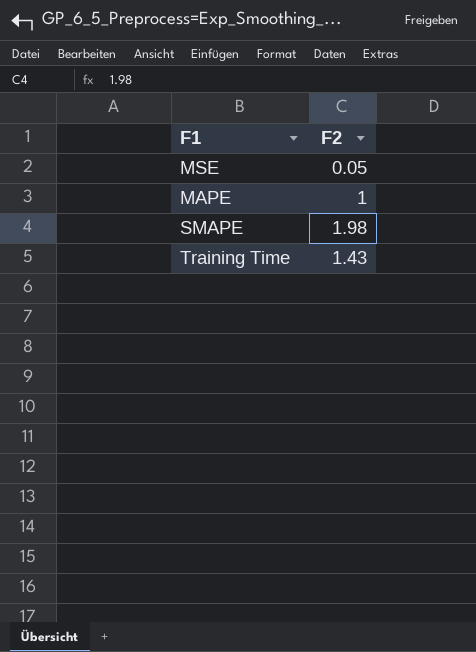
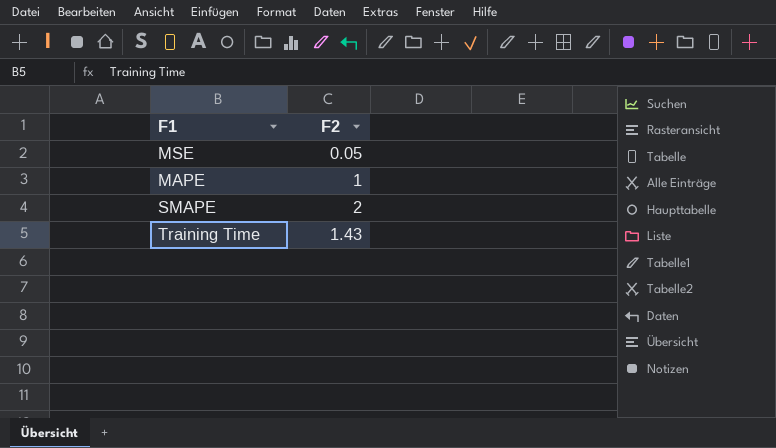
SMAPE | F2: 1.98 -> 2

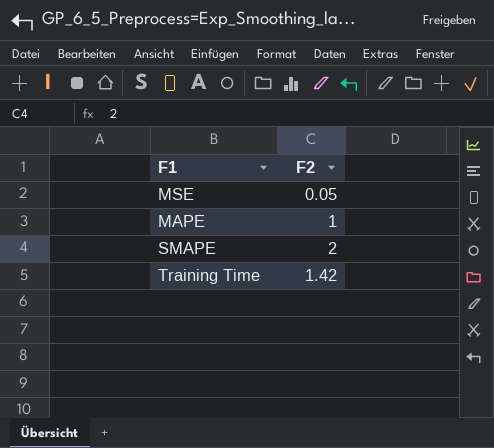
Training Time | F2: 1.43 -> 1.42

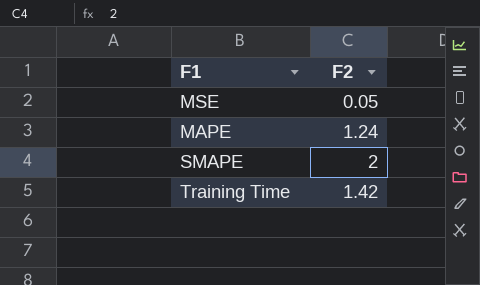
MAPE | F2: 1 -> 1.24

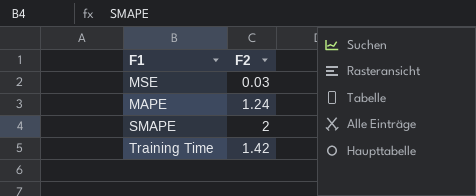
MSE | F2: 0.05 -> 0.03

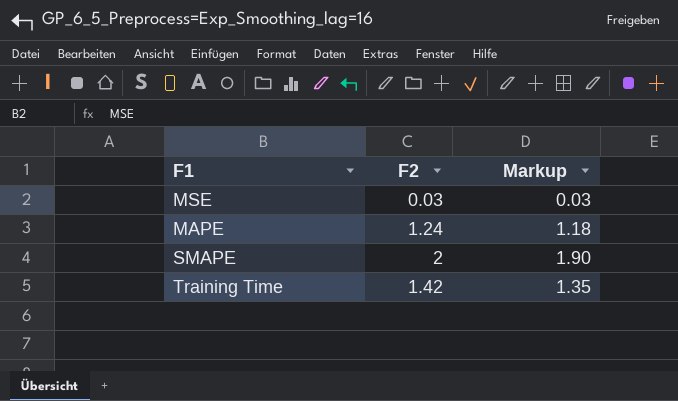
column Markup | formula: none -> [F2] * 0.95

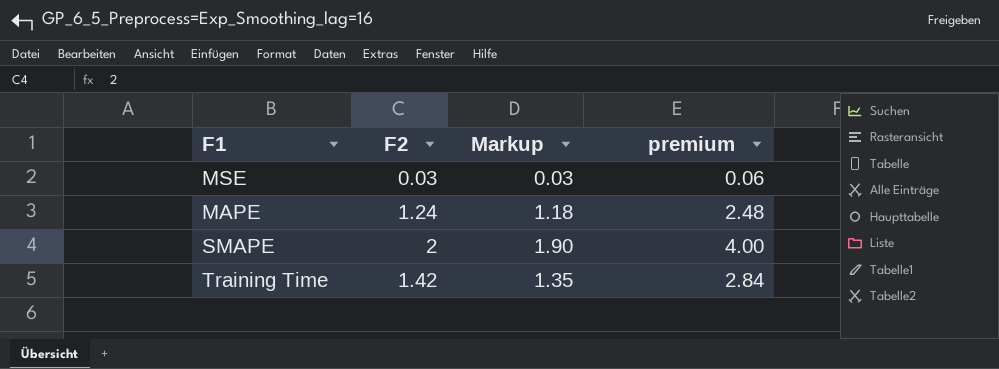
column premium | formula: none -> [F2] * 2

